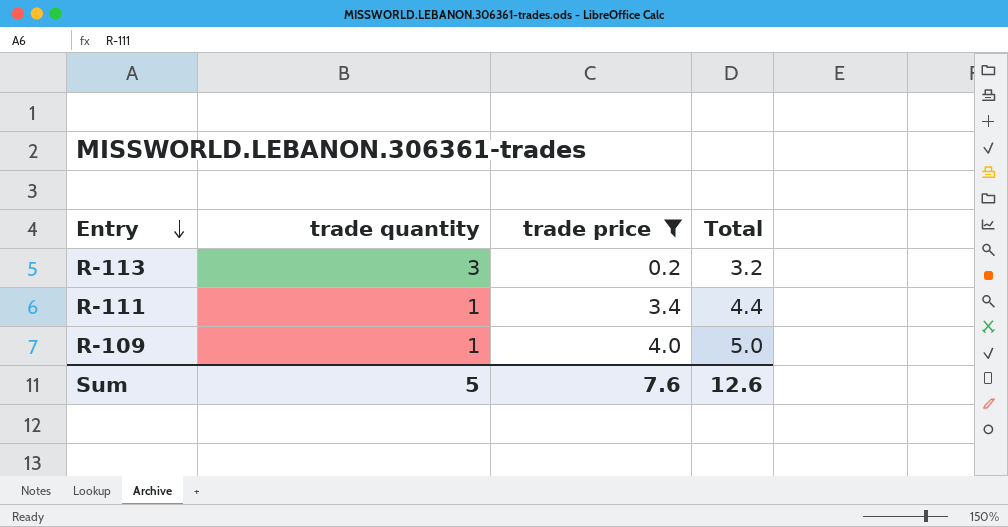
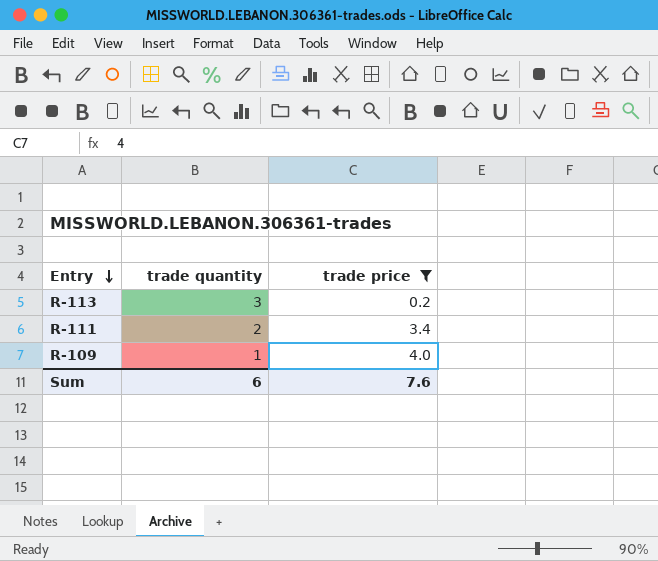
column Total | formula: [trade quantity] + [trade price] -> none
R-111 | trade quantity: 1 -> 2
Sum | trade quantity: 5 -> 6

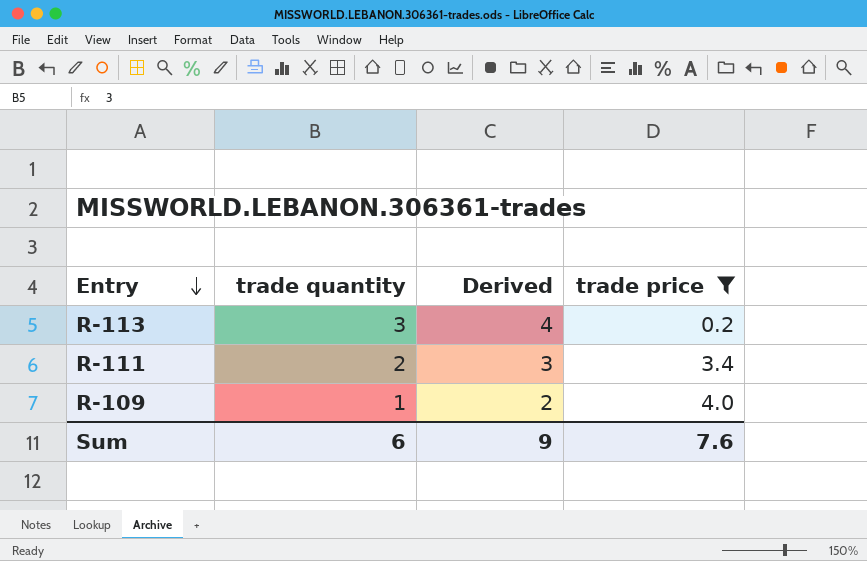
column Derived | formula: none -> [trade quantity] + 1

